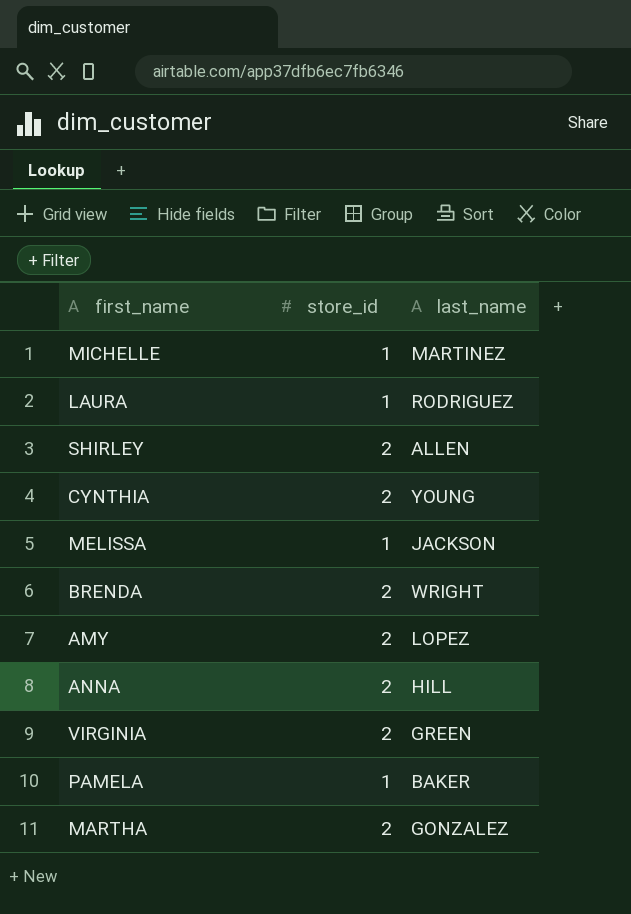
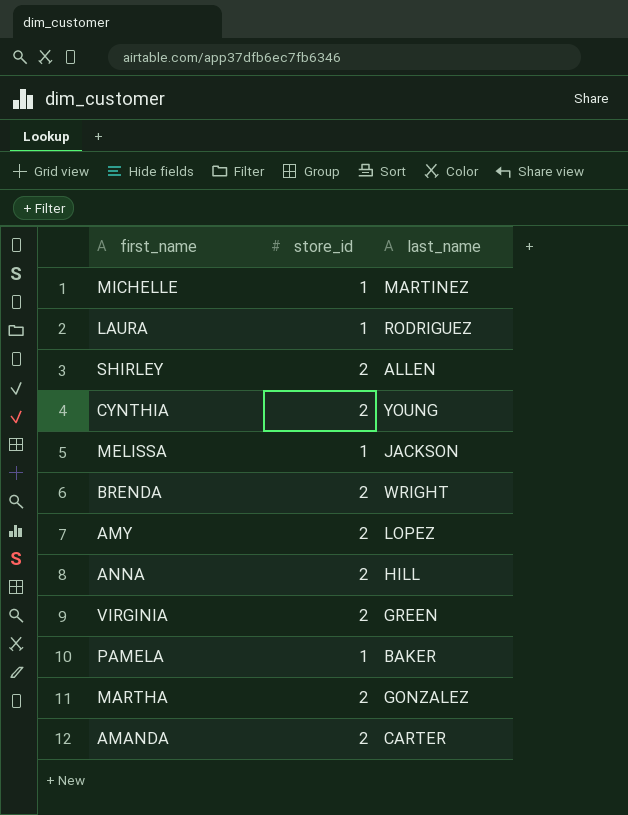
row AMANDA: none -> 2 | CARTER

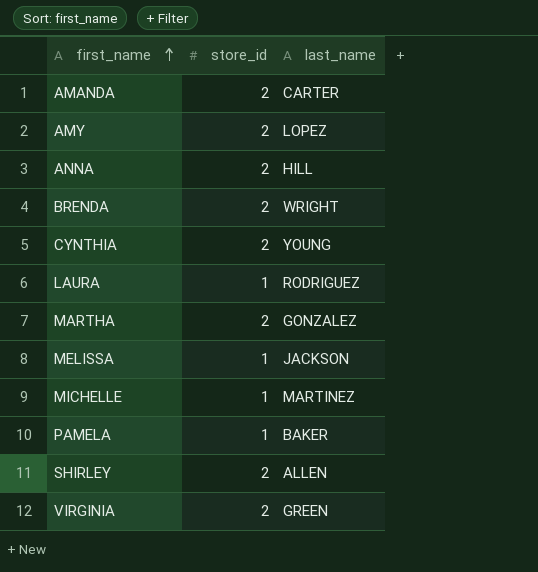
row order: none -> first_name ascending

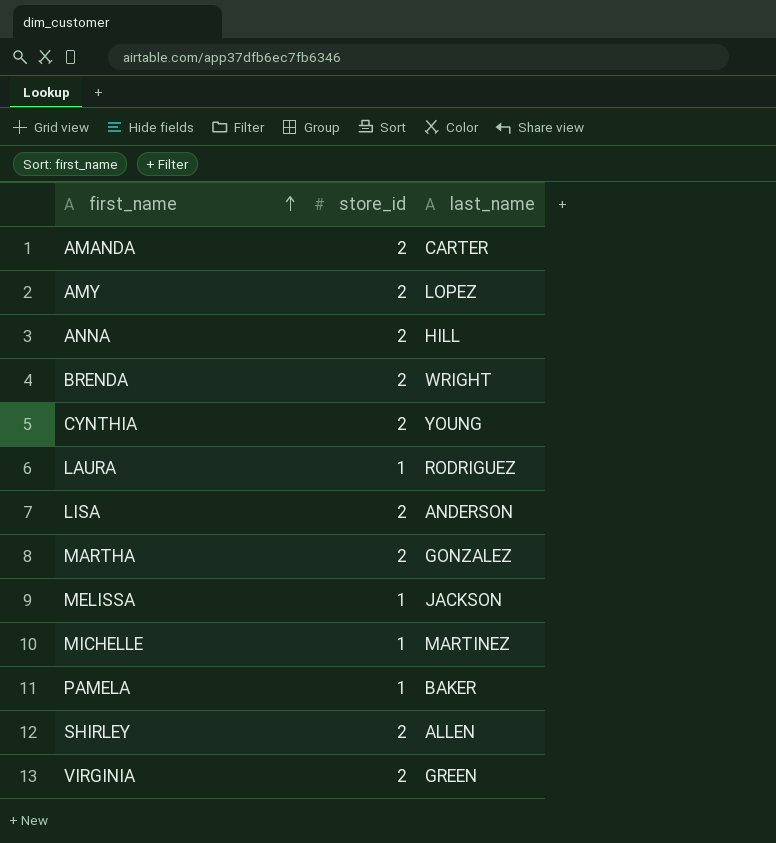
row LISA: none -> 2 | ANDERSON

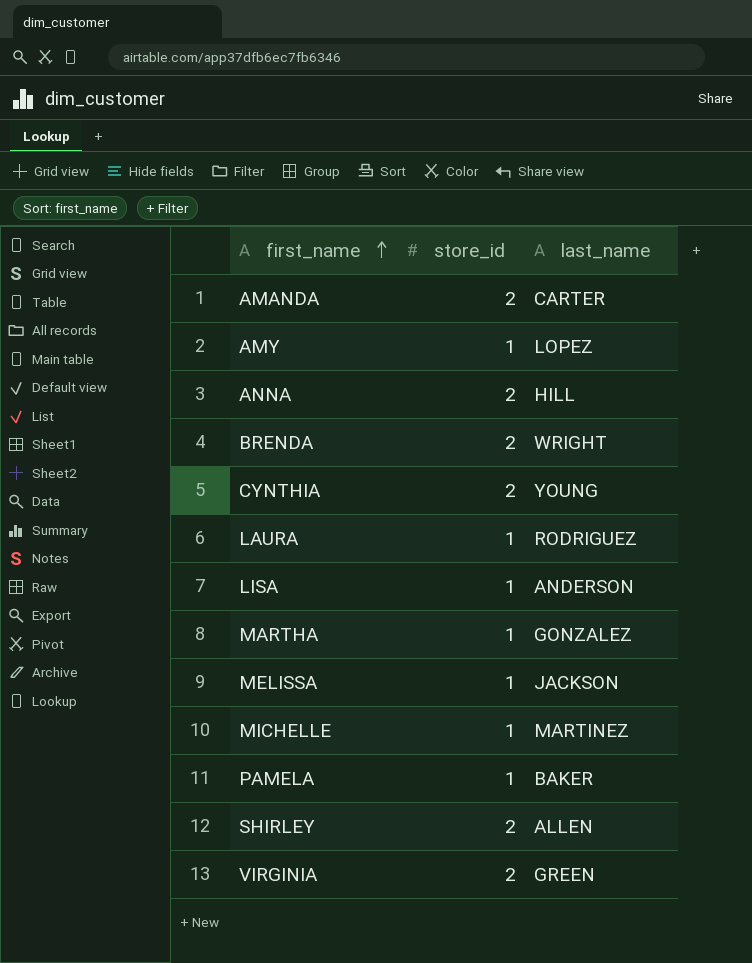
AMY | store_id: 2 -> 1
LISA | store_id: 2 -> 1
MARTHA | store_id: 2 -> 1

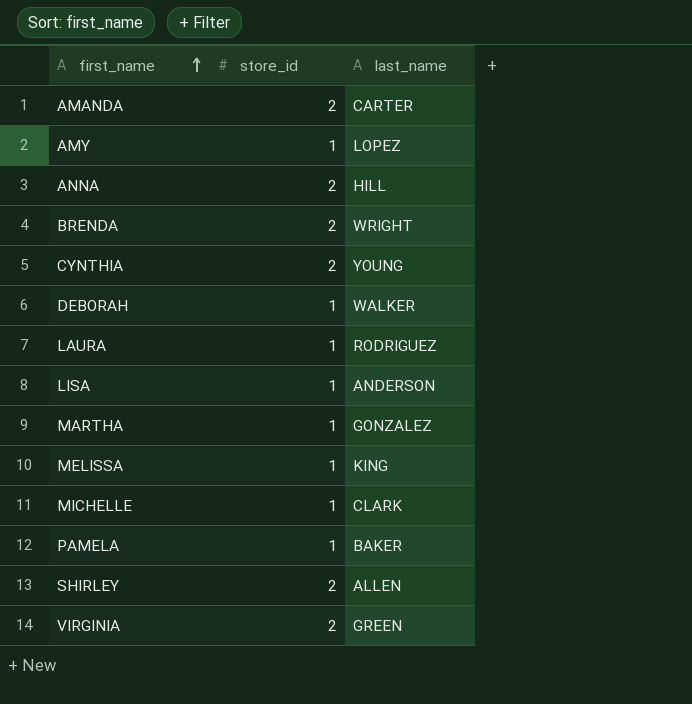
row DEBORAH: none -> 1 | WALKER
MELISSA | last_name: JACKSON -> KING
MICHELLE | last_name: MARTINEZ -> CLARK

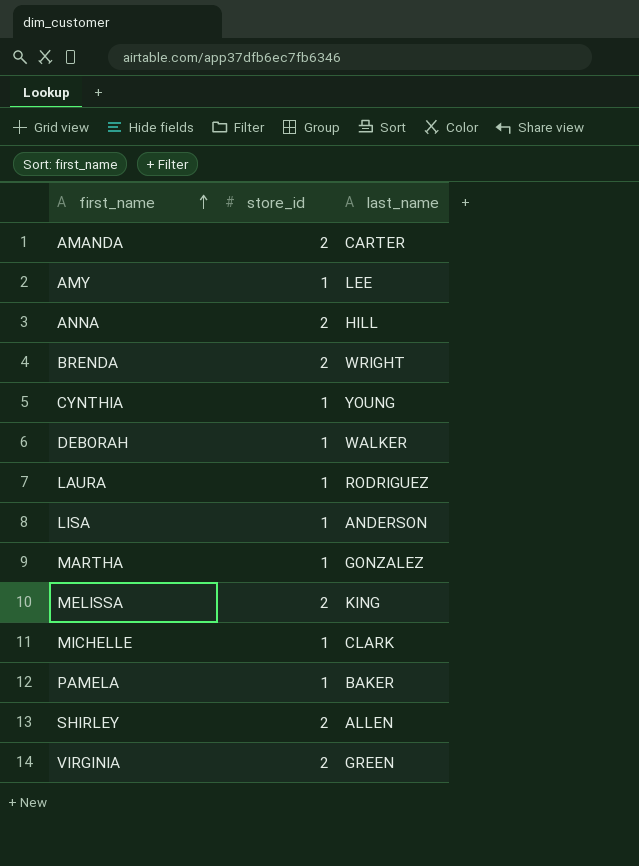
AMY | last_name: LOPEZ -> LEE
CYNTHIA | store_id: 2 -> 1
MELISSA | store_id: 1 -> 2

